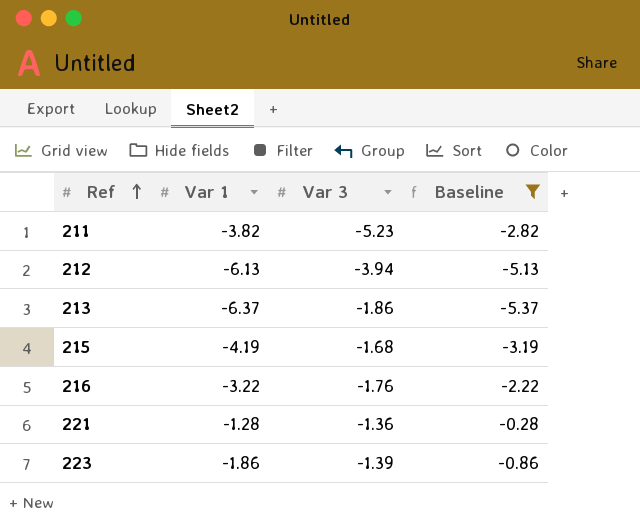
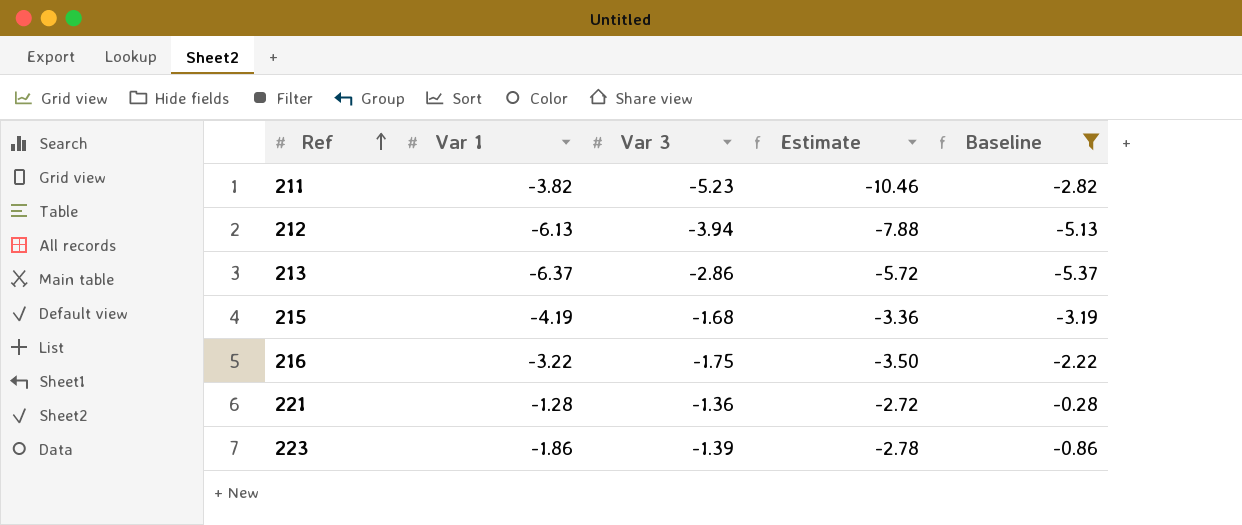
column Estimate | formula: none -> [Var 3] * 2
213 | Var 3: -1.86 -> -2.86
216 | Var 3: -1.76 -> -1.75

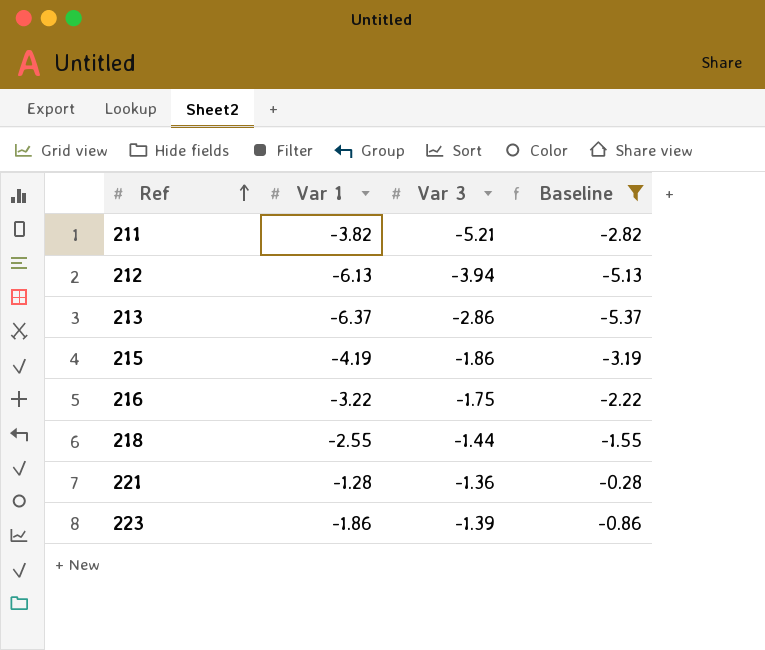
column Estimate | formula: [Var 3] * 2 -> none
211 | Var 3: -5.23 -> -5.21
215 | Var 3: -1.68 -> -1.86
row 218: none -> -2.55 | -1.44 | -1.55

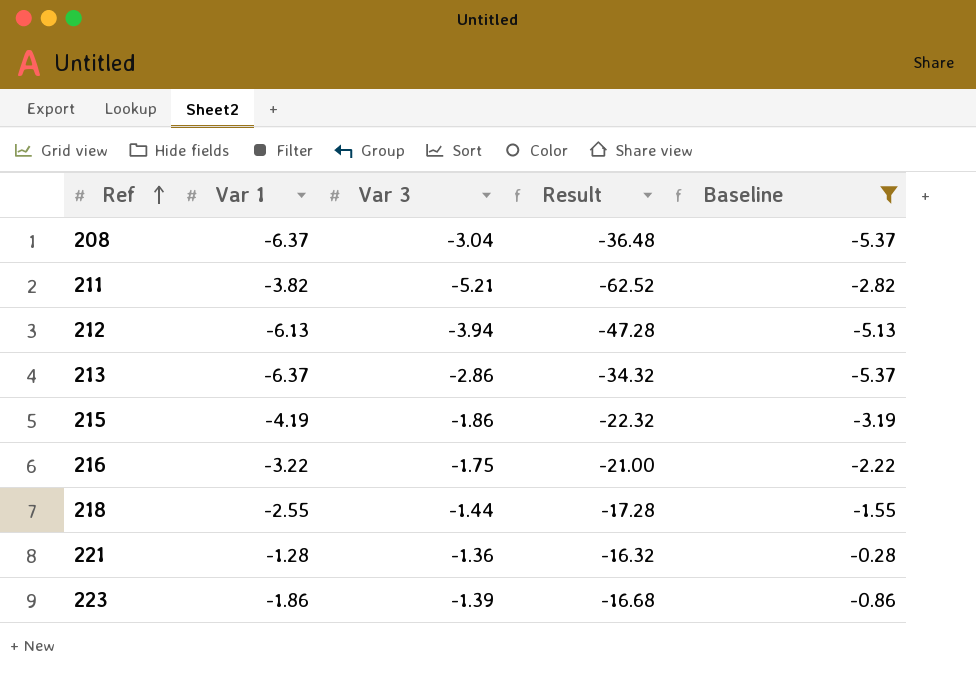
column Result | formula: none -> [Var 3] * 12
row 208: none -> -6.37 | -3.04 | -36.48 | -5.37

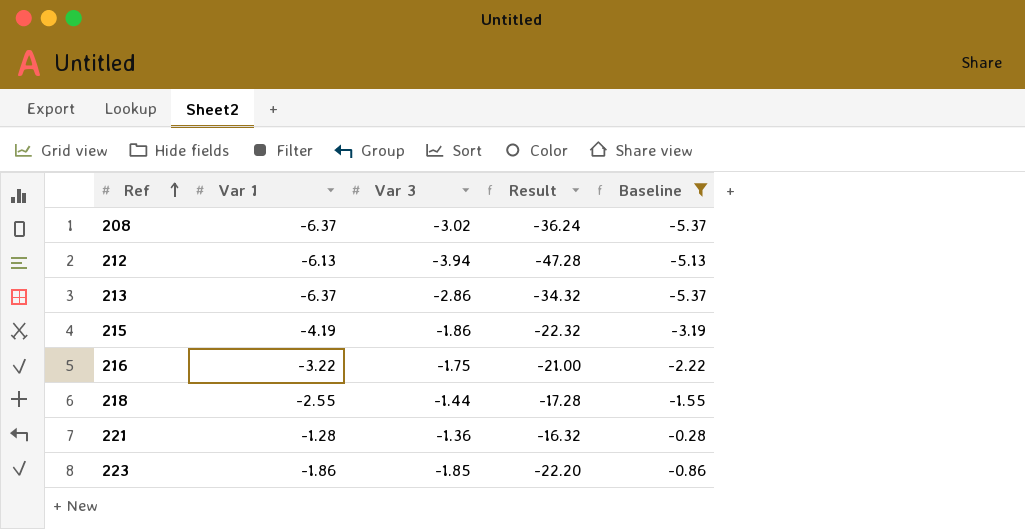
row 211: -3.82 | -5.21 | -62.52 | -2.82 -> none
208 | Var 3: -3.04 -> -3.02
208 | Result: -36.48 -> -36.24
223 | Var 3: -1.39 -> -1.85
223 | Result: -16.68 -> -22.20

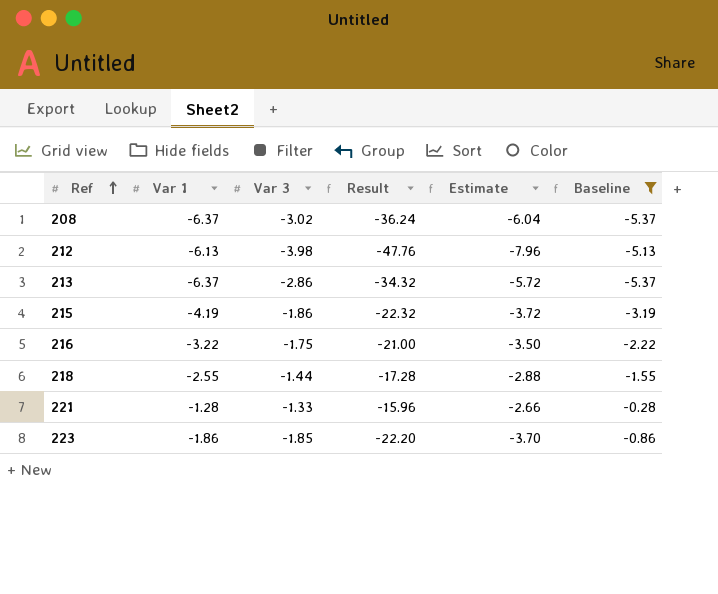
column Estimate | formula: none -> [Var 3] * 2
212 | Var 3: -3.94 -> -3.98
212 | Result: -47.28 -> -47.76
221 | Var 3: -1.36 -> -1.33
221 | Result: -16.32 -> -15.96

